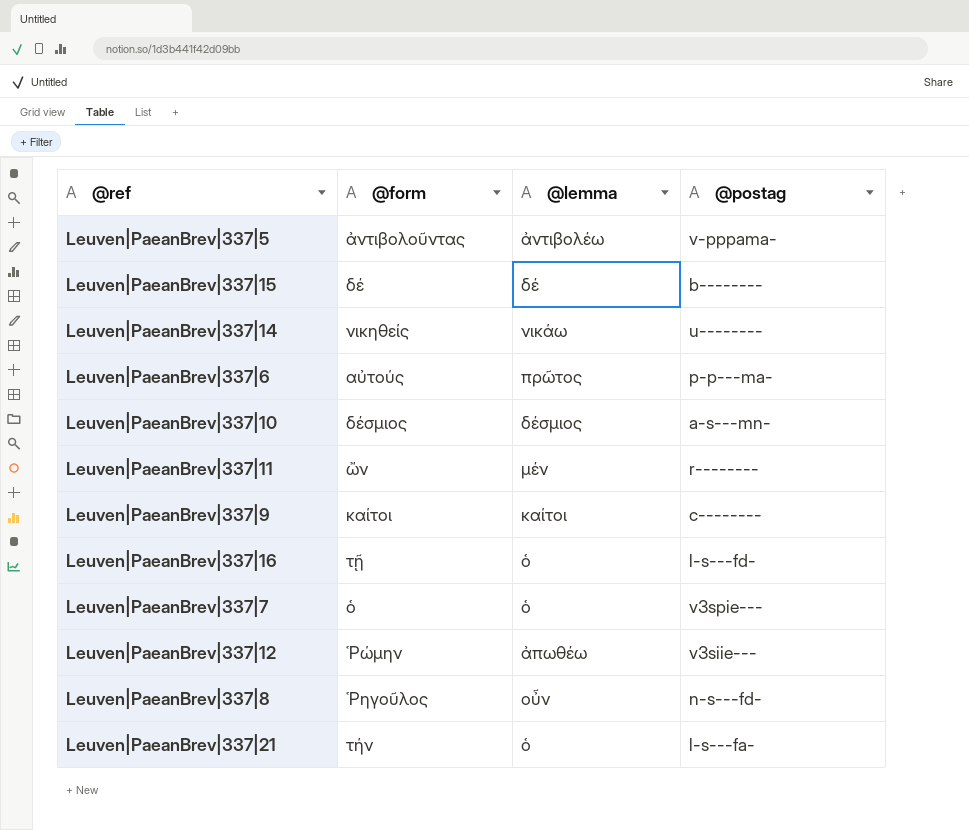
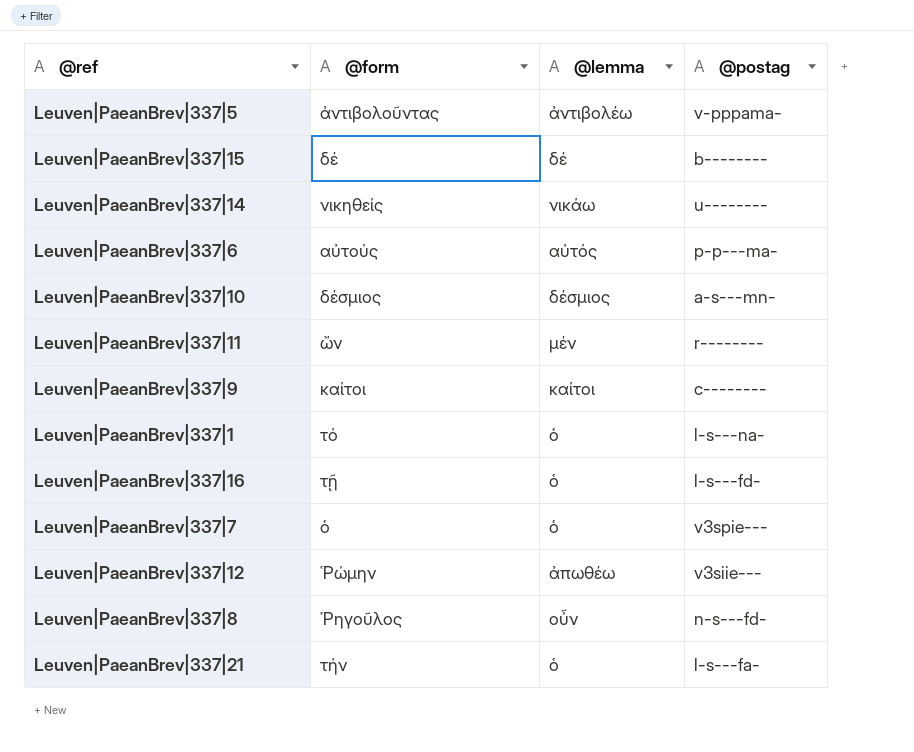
Leuven|PaeanBrev|337|6 | @lemma: πρῶτος -> αὐτός
row Leuven|PaeanBrev|337|1: none -> τό | ὁ | l-s---na-

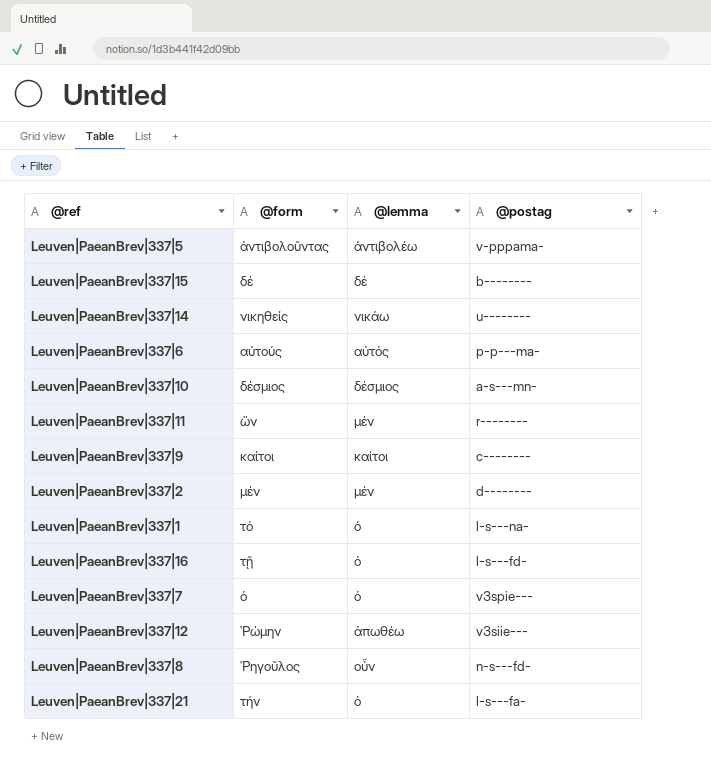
row Leuven|PaeanBrev|337|2: none -> μέν | μέν | d--------

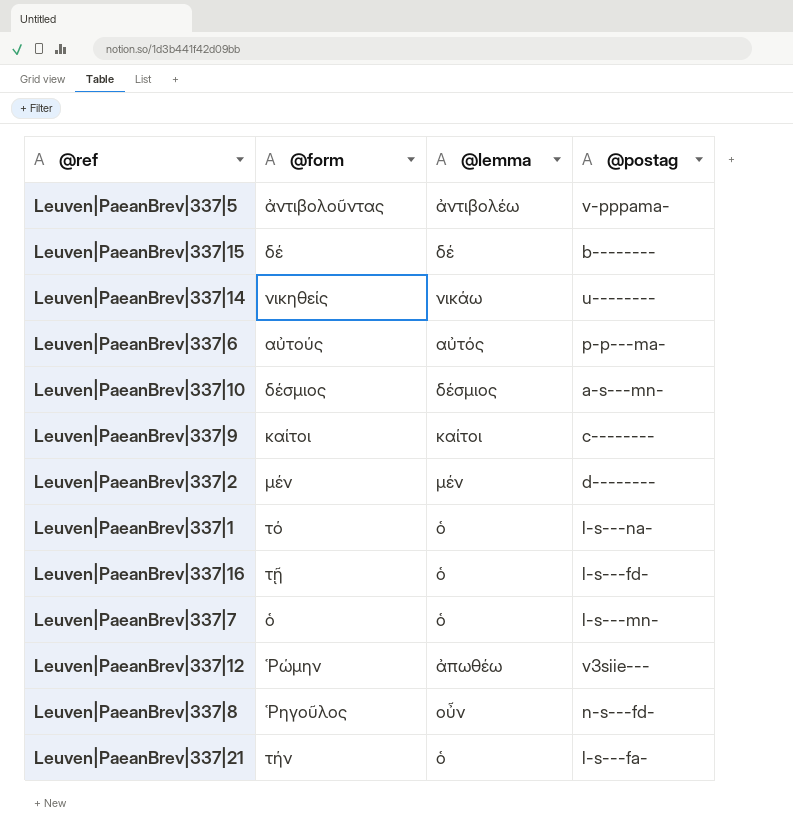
row Leuven|PaeanBrev|337|11: ὤν | μέν | r-------- -> none
Leuven|PaeanBrev|337|7 | @postag: v3spie--- -> l-s---mn-

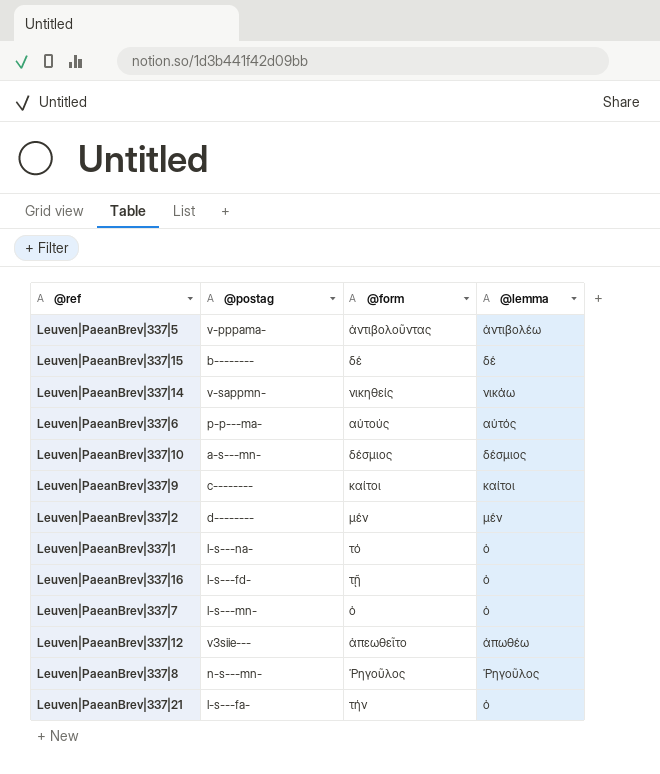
column @postag | position: 4 -> 2
Leuven|PaeanBrev|337|14 | @postag: u-------- -> v-sappmn-
Leuven|PaeanBrev|337|12 | @form: Ῥώμην -> ἀπεωθεῖτο
Leuven|PaeanBrev|337|8 | @postag: n-s---fd- -> n-s---mn-
Leuven|PaeanBrev|337|8 | @lemma: οὖν -> Ῥηγοῦλος

